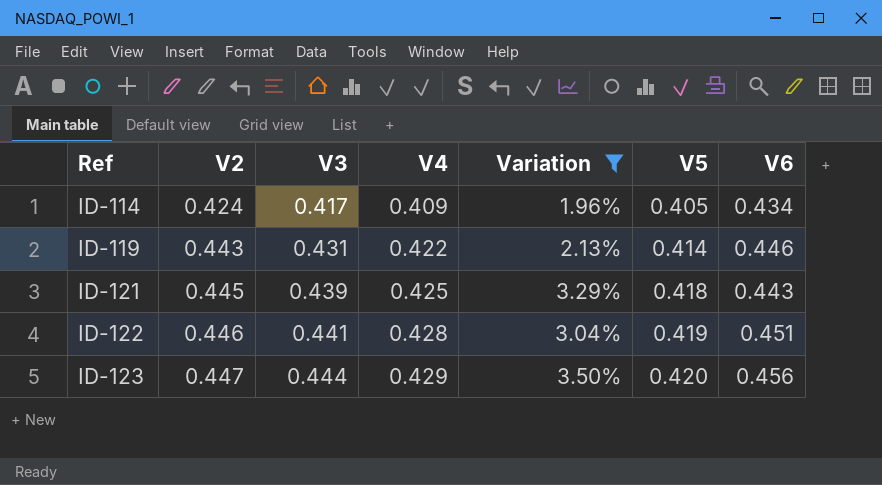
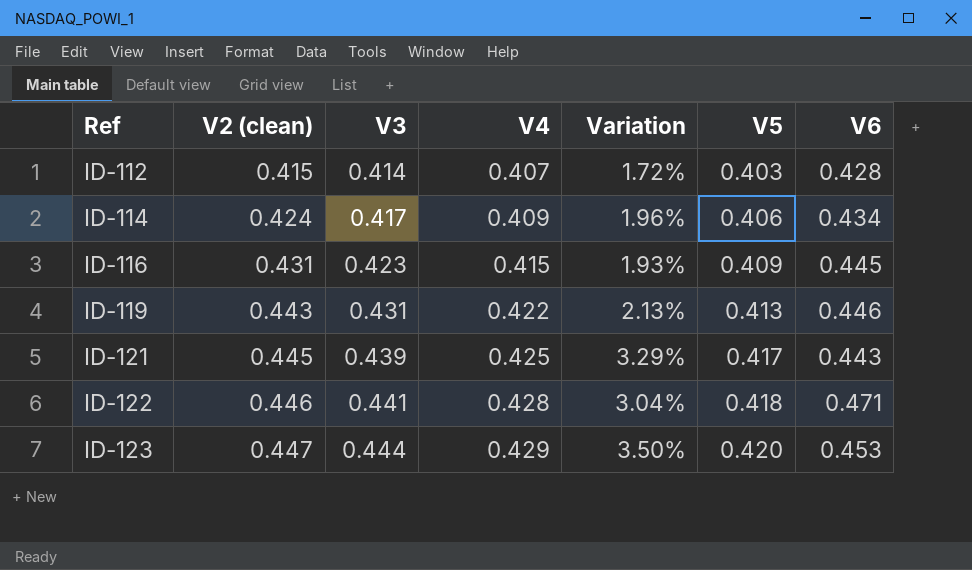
filter: Variation >= 1.96% -> none
column name: V2 -> V2 (clean)
ID-114 | V5: 0.405 -> 0.406
ID-119 | V5: 0.414 -> 0.413
ID-121 | V5: 0.418 -> 0.417
ID-122 | V5: 0.419 -> 0.418
ID-122 | V6: 0.451 -> 0.471
ID-123 | V6: 0.456 -> 0.453

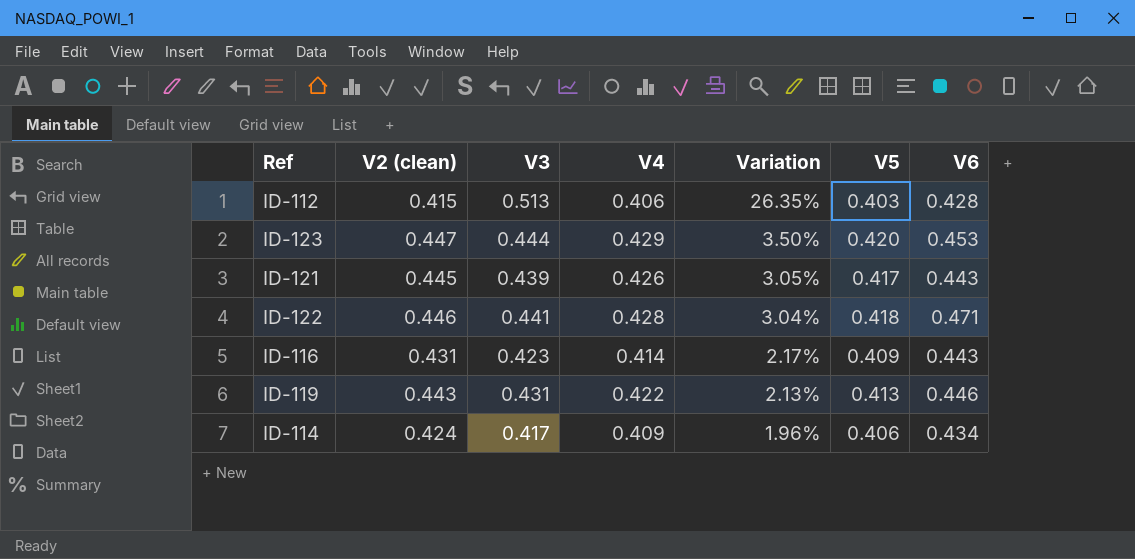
row order: Ref ascending -> Variation descending
ID-112 | V3: 0.414 -> 0.513
ID-112 | V4: 0.407 -> 0.406
ID-112 | Variation: 1.72% -> 26.35%
ID-121 | V4: 0.425 -> 0.426
ID-121 | Variation: 3.29% -> 3.05%
ID-116 | V4: 0.415 -> 0.414
ID-116 | Variation: 1.93% -> 2.17%
ID-116 | V6: 0.445 -> 0.443

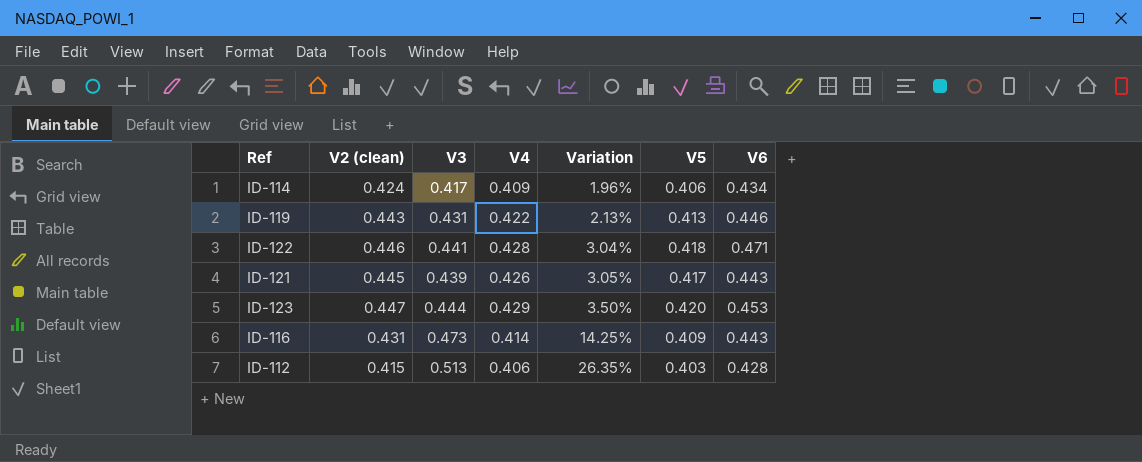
row order: Variation descending -> Variation ascending
ID-116 | V3: 0.423 -> 0.473
ID-116 | Variation: 2.17% -> 14.25%

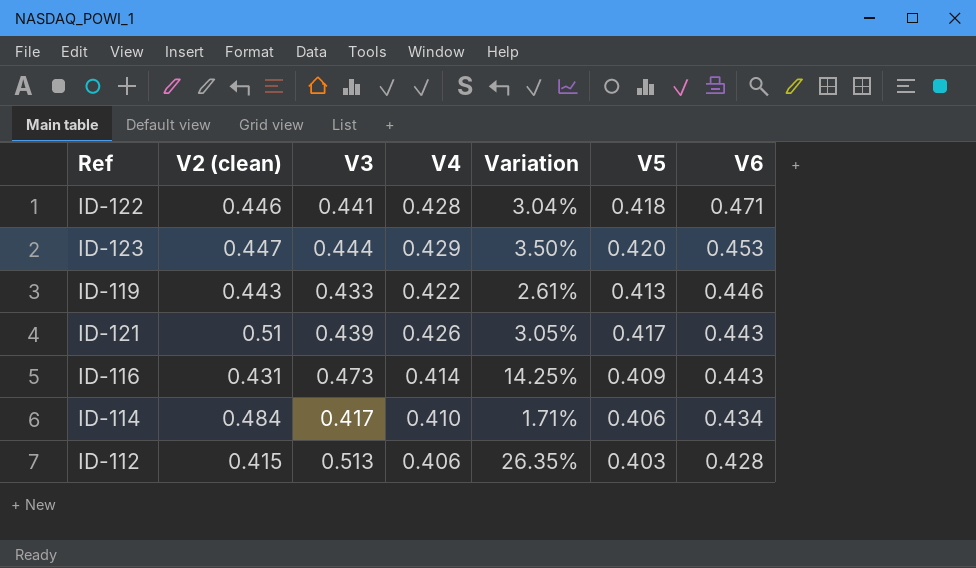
row order: Variation ascending -> V6 descending
ID-119 | V3: 0.431 -> 0.433
ID-119 | Variation: 2.13% -> 2.61%
ID-121 | V2 (clean): 0.445 -> 0.51
ID-114 | V2 (clean): 0.424 -> 0.484
ID-114 | V4: 0.409 -> 0.410
ID-114 | Variation: 1.96% -> 1.71%

